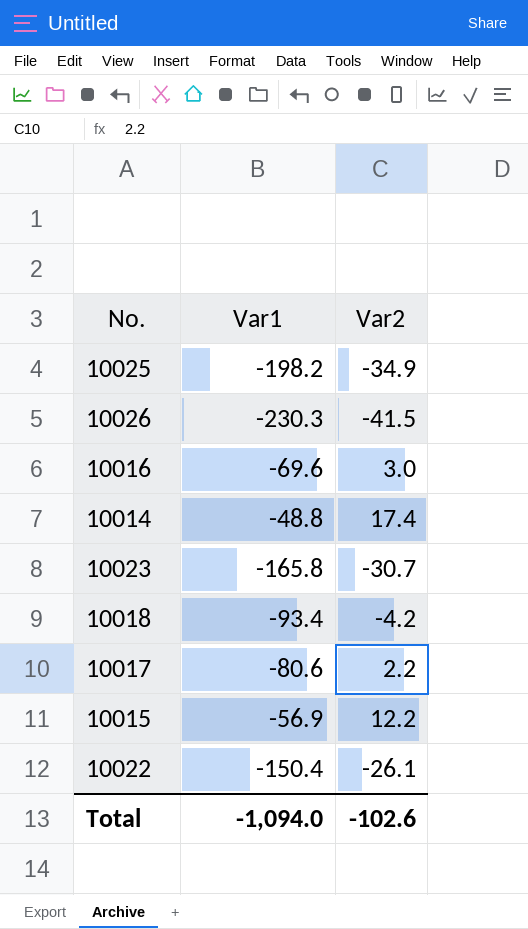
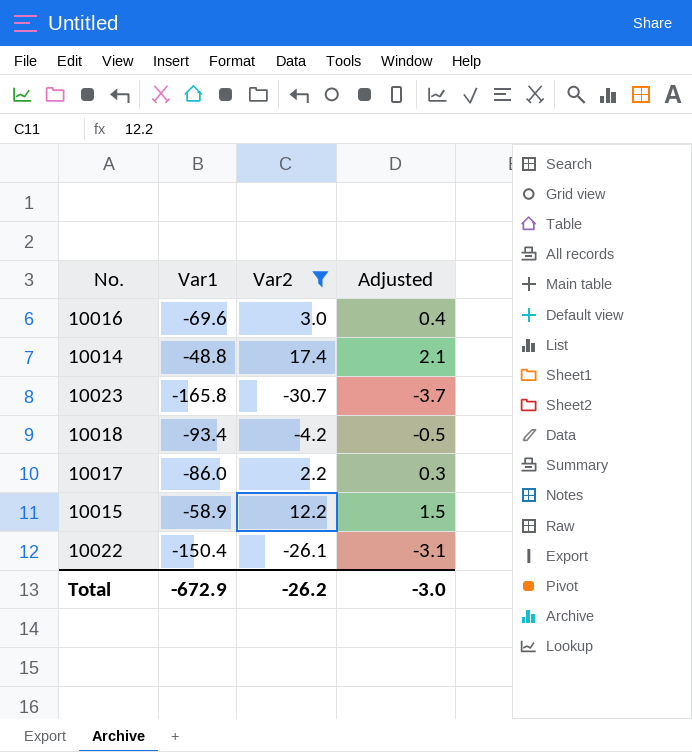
filter: none -> Var2 >= -30.7
column Adjusted | formula: none -> [Var2] * 0.12
10017 | Var1: -80.6 -> -86.0
10015 | Var1: -56.9 -> -58.9
Total | Var1: -1,094.0 -> -672.9
Total | Var2: -102.6 -> -26.2

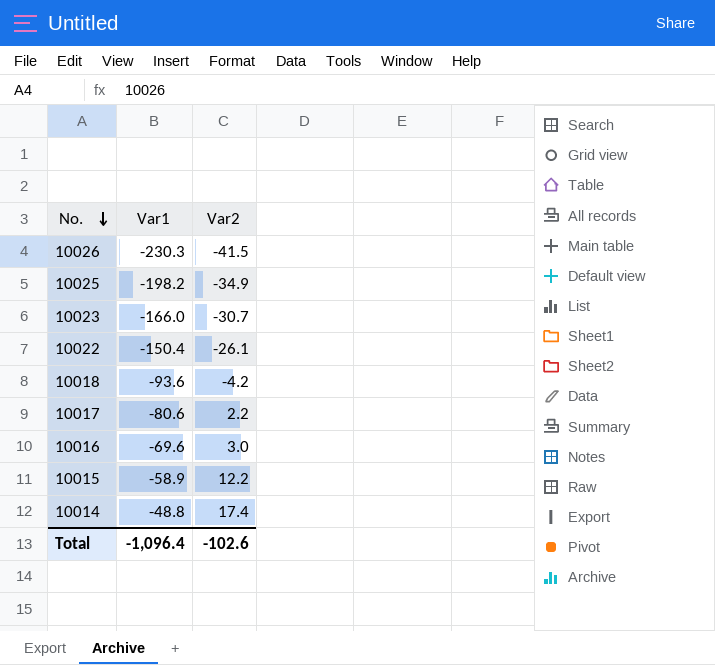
filter: Var2 >= -30.7 -> none
row order: none -> No. descending
column Adjusted | formula: [Var2] * 0.12 -> none
10023 | Var1: -165.8 -> -166.0
10018 | Var1: -93.4 -> -93.6
10017 | Var1: -86.0 -> -80.6
Total | Var1: -672.9 -> -1,096.4
Total | Var2: -26.2 -> -102.6

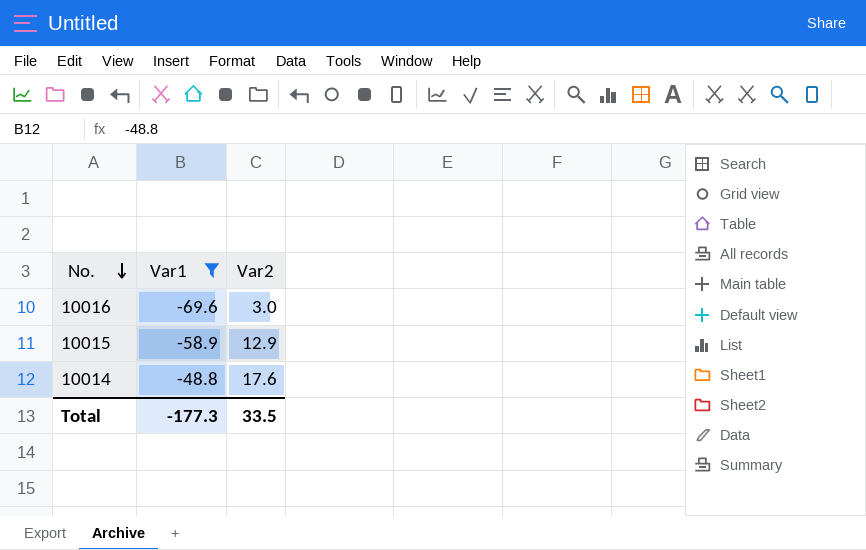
filter: none -> Var1 >= -69.6
10015 | Var2: 12.2 -> 12.9
10014 | Var2: 17.4 -> 17.6
Total | Var1: -1,096.4 -> -177.3
Total | Var2: -102.6 -> 33.5

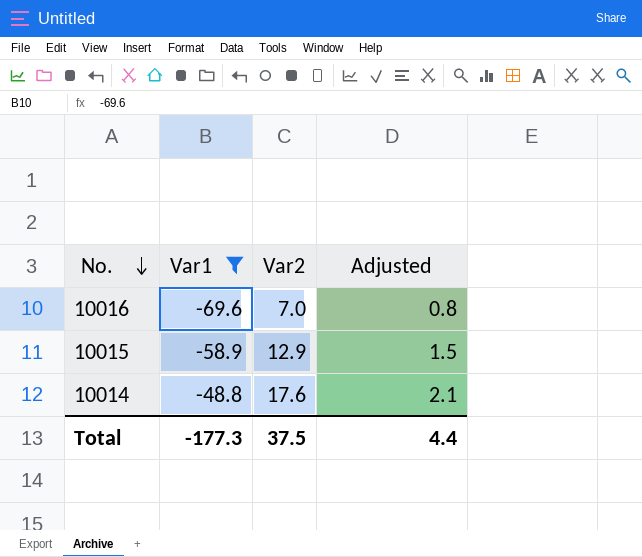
column Adjusted | formula: none -> [Var2] * 0.12
10016 | Var2: 3.0 -> 7.0
Total | Var2: 33.5 -> 37.5

